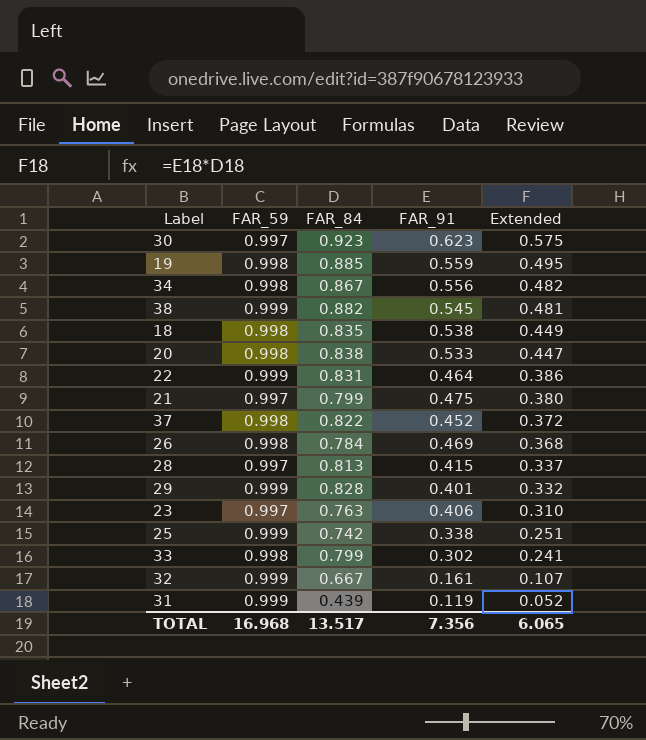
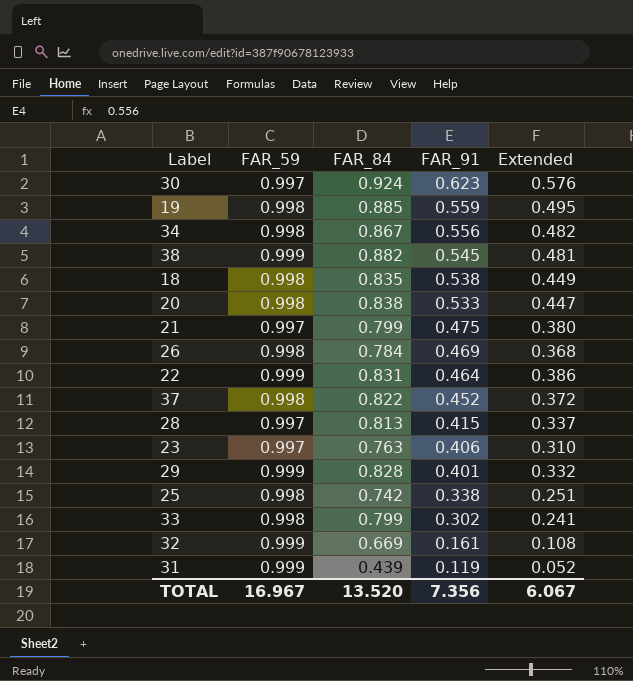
row order: Extended descending -> FAR_91 descending
30 | FAR_84: 0.923 -> 0.924
30 | Extended: 0.575 -> 0.576
25 | FAR_59: 0.999 -> 0.998
32 | FAR_84: 0.667 -> 0.669
32 | Extended: 0.107 -> 0.108
TOTAL | FAR_59: 16.968 -> 16.967
TOTAL | FAR_84: 13.517 -> 13.520
TOTAL | Extended: 6.065 -> 6.067

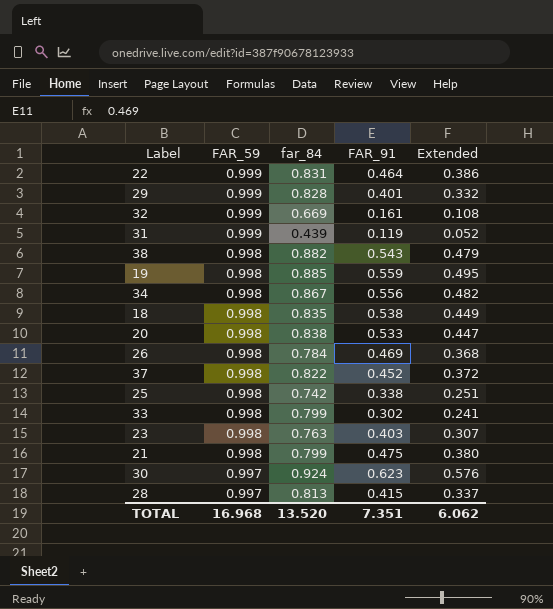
row order: FAR_91 descending -> FAR_59 descending
column name: FAR_84 -> far_84
38 | FAR_59: 0.999 -> 0.998
38 | FAR_91: 0.545 -> 0.543
38 | Extended: 0.481 -> 0.479
23 | FAR_59: 0.997 -> 0.998
23 | FAR_91: 0.406 -> 0.403
23 | Extended: 0.310 -> 0.307
21 | FAR_59: 0.997 -> 0.998
TOTAL | FAR_59: 16.967 -> 16.968
TOTAL | FAR_91: 7.356 -> 7.351
TOTAL | Extended: 6.067 -> 6.062

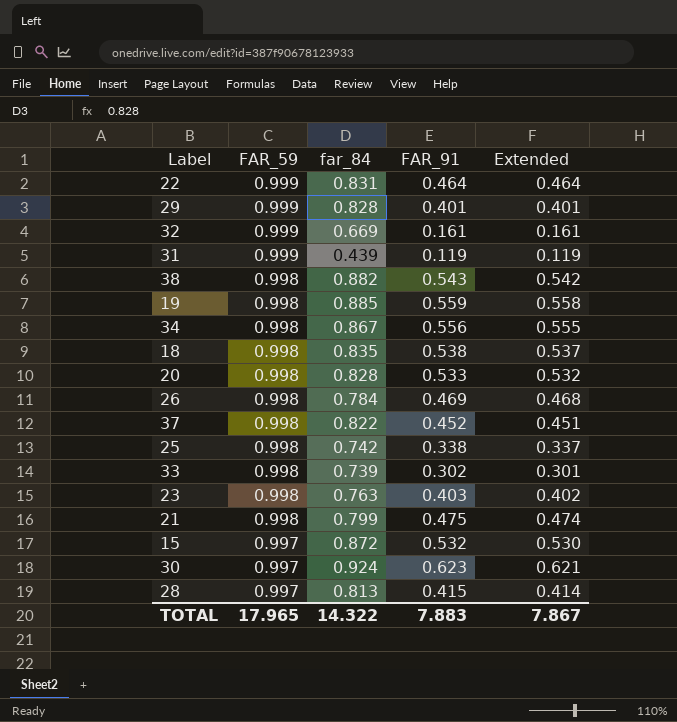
column Extended | formula: [far_84] * [FAR_91] -> [FAR_59] * [FAR_91]
20 | far_84: 0.838 -> 0.828
33 | far_84: 0.799 -> 0.739
row 15: none -> 0.997 | 0.872 | 0.532 | 0.530
TOTAL | FAR_59: 16.968 -> 17.965
TOTAL | far_84: 13.520 -> 14.322
TOTAL | FAR_91: 7.351 -> 7.883
TOTAL | Extended: 6.062 -> 7.867

